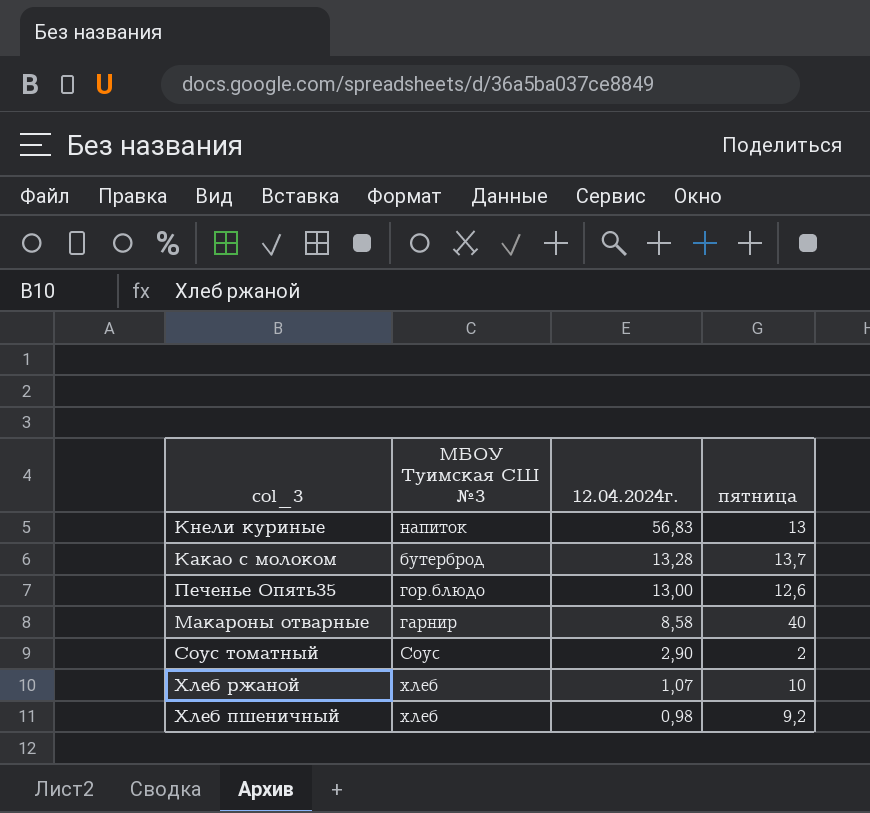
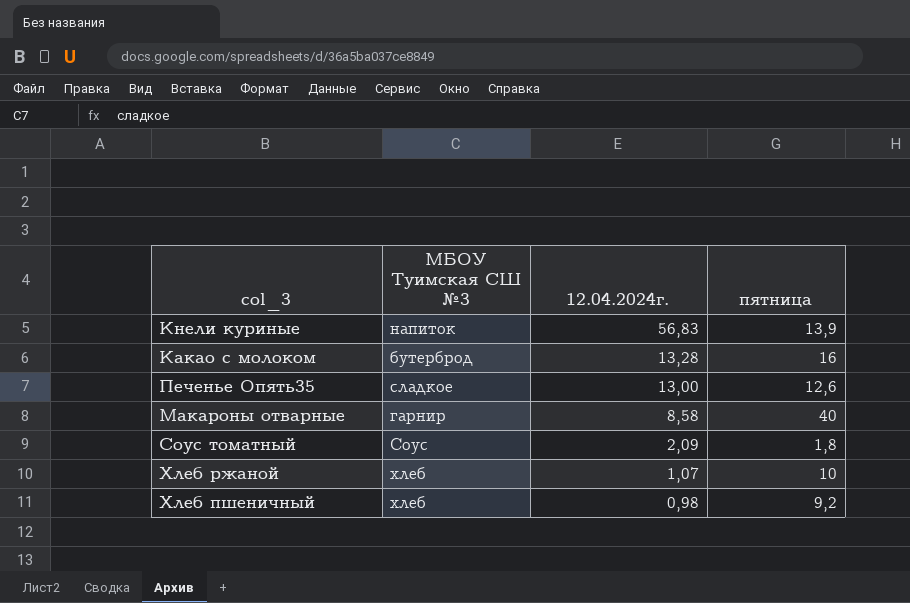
Кнели куриные | пятница: 13 -> 13,9
Какао с молоком | пятница: 13,7 -> 16
Печенье Опять35 | МБОУ Туимская СШ №3: гор.блюдо -> сладкое
Соус томатный | 12.04.2024г.: 2,90 -> 2,09
Соус томатный | пятница: 2 -> 1,8

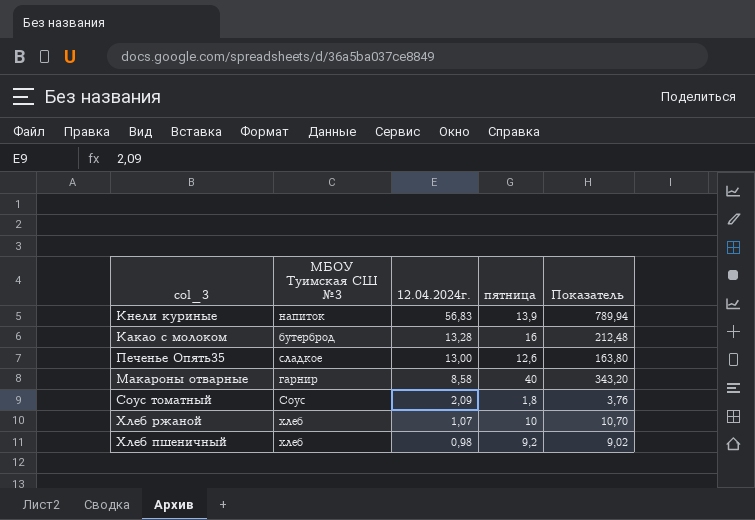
column Показатель | formula: none -> [12.04.2024г.] * [пятница]

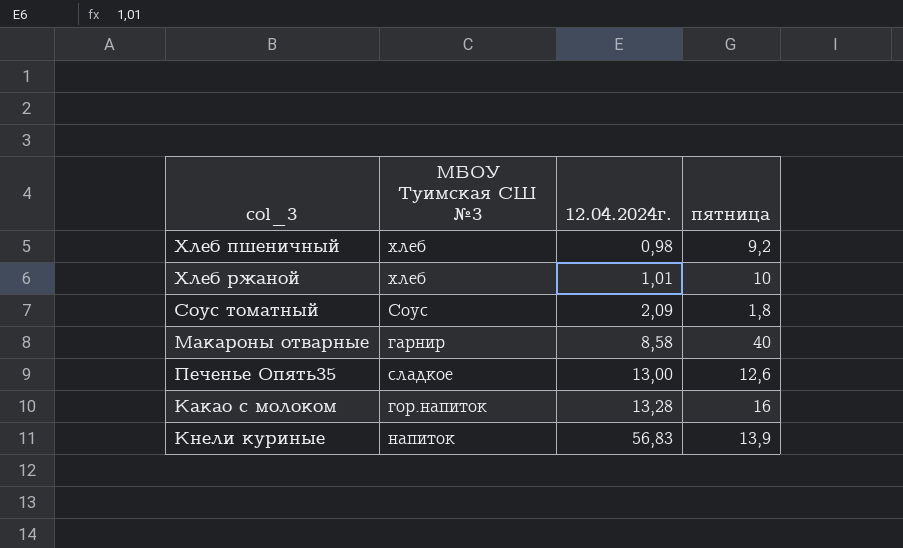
row order: 12.04.2024г. descending -> 12.04.2024г. ascending
column Показатель | formula: [12.04.2024г.] * [пятница] -> none
Хлеб ржаной | 12.04.2024г.: 1,07 -> 1,01
Какао с молоком | МБОУ Туимская СШ №3: бутерброд -> гор.напиток

